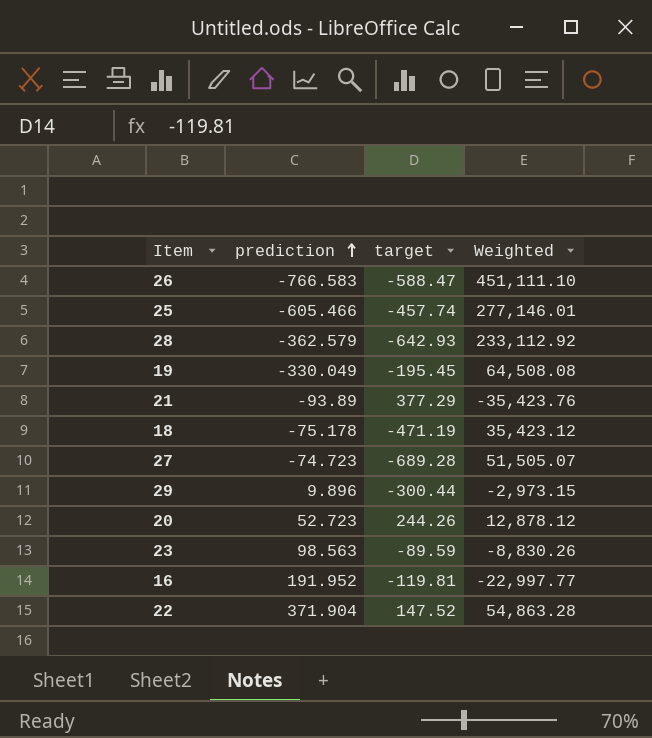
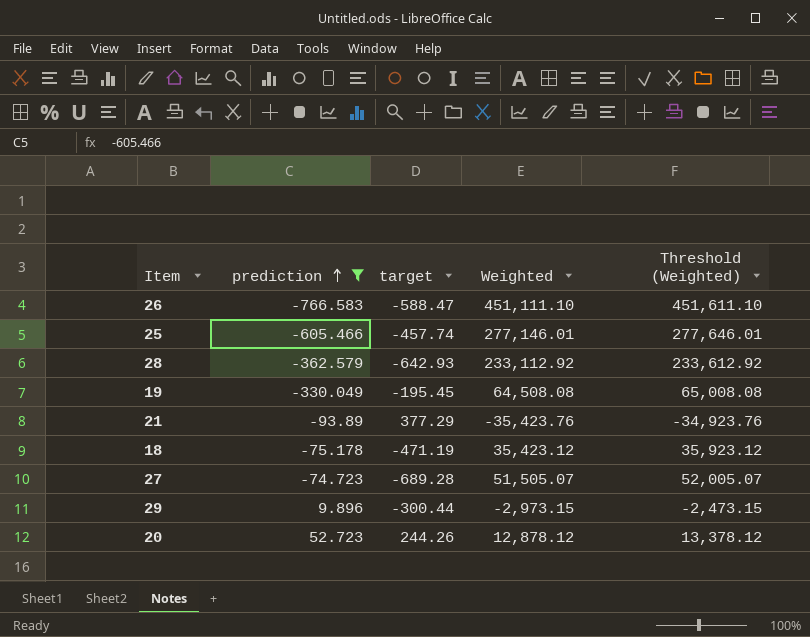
filter: none -> prediction <= 52.723
column Threshold (Weighted) | formula: none -> [Weighted] + 500

